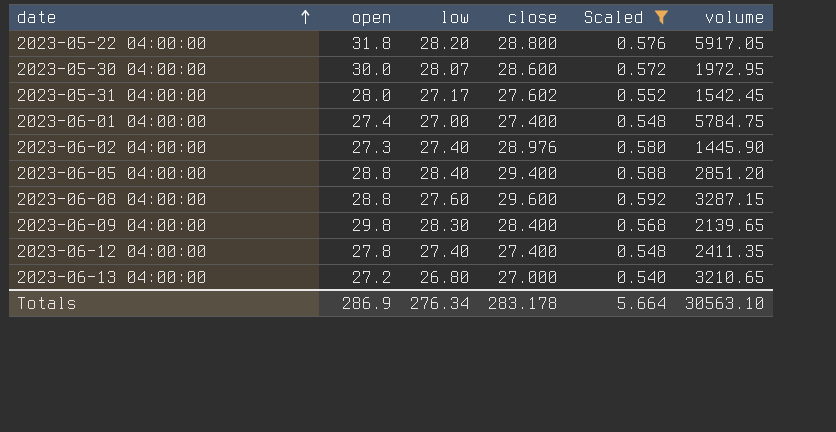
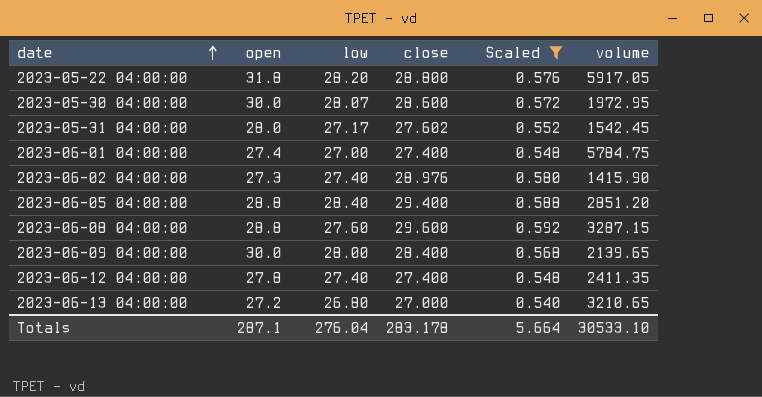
2023-06-02 04:00:00 | volume: 1445.90 -> 1415.90
2023-06-09 04:00:00 | open: 29.8 -> 30.0
2023-06-09 04:00:00 | low: 28.30 -> 28.00
Totals | open: 286.9 -> 287.1
Totals | low: 276.34 -> 276.04
Totals | volume: 30563.10 -> 30533.10

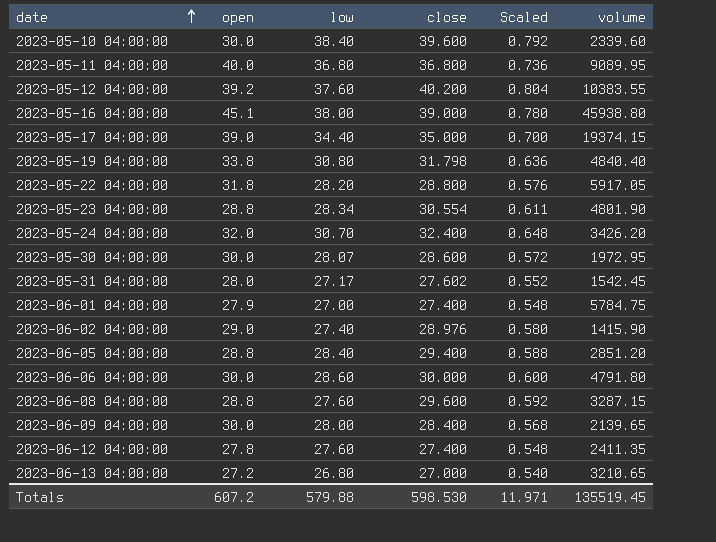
filter: Scaled <= 0.592 -> none
2023-06-01 04:00:00 | open: 27.4 -> 27.9
2023-06-02 04:00:00 | open: 27.3 -> 29.0
2023-06-12 04:00:00 | low: 27.40 -> 27.60
Totals | open: 287.1 -> 607.2
Totals | low: 276.04 -> 579.88
Totals | close: 283.178 -> 598.530
Totals | Scaled: 5.664 -> 11.971
Totals | volume: 30533.10 -> 135519.45

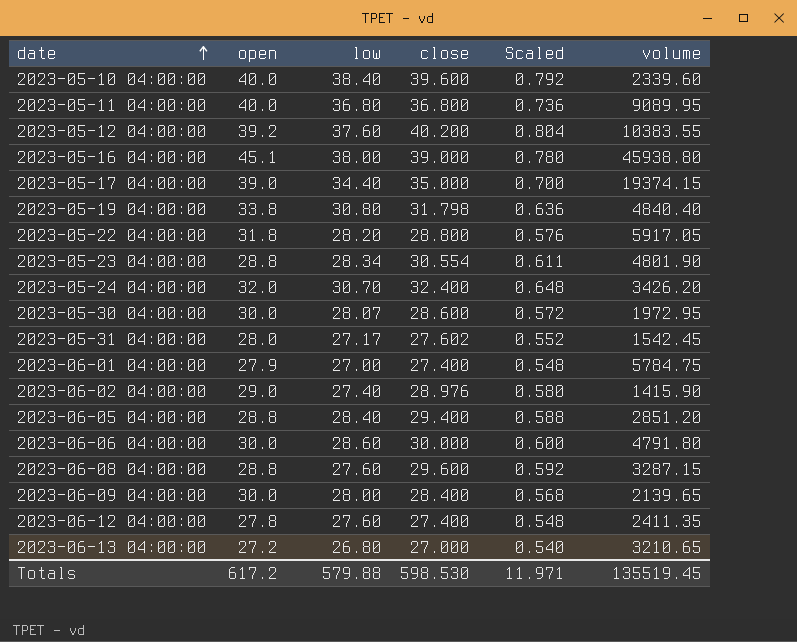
2023-05-10 04:00:00 | open: 30.0 -> 40.0
Totals | open: 607.2 -> 617.2

